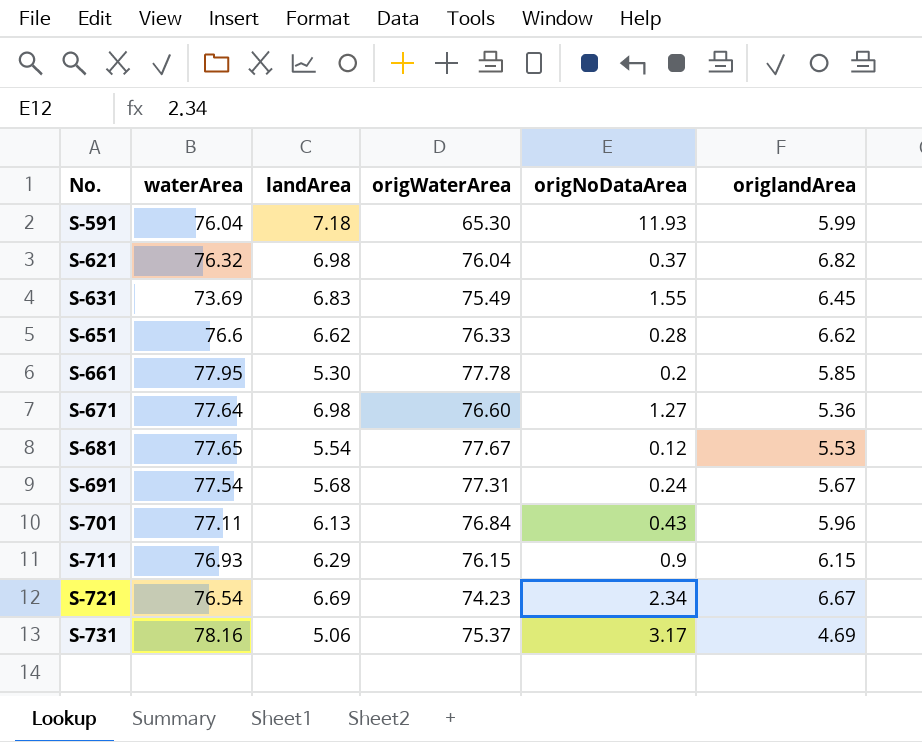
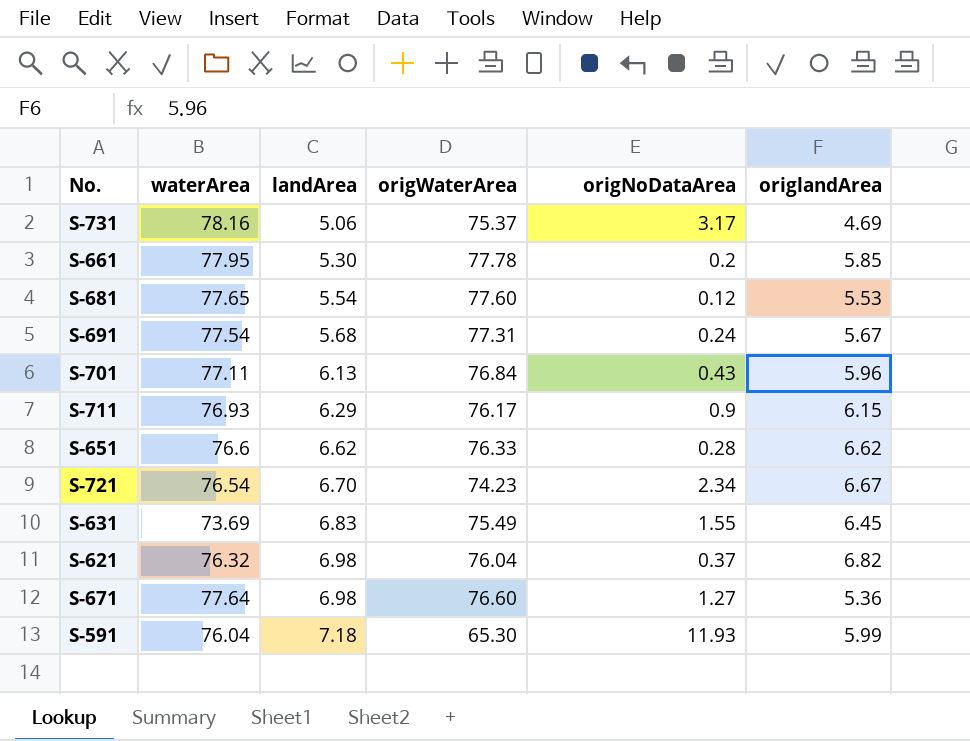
row order: No. ascending -> landArea ascending
S-681 | origWaterArea: 77.67 -> 77.60
S-711 | origWaterArea: 76.15 -> 76.17
S-721 | landArea: 6.69 -> 6.70

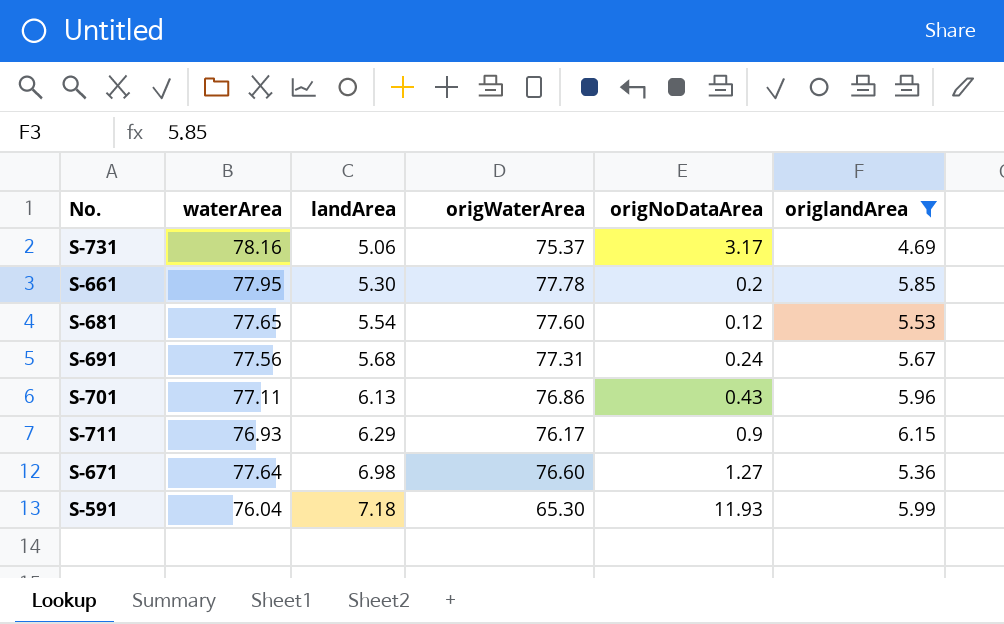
filter: none -> origlandArea <= 6.15
S-691 | waterArea: 77.54 -> 77.56
S-701 | origWaterArea: 76.84 -> 76.86

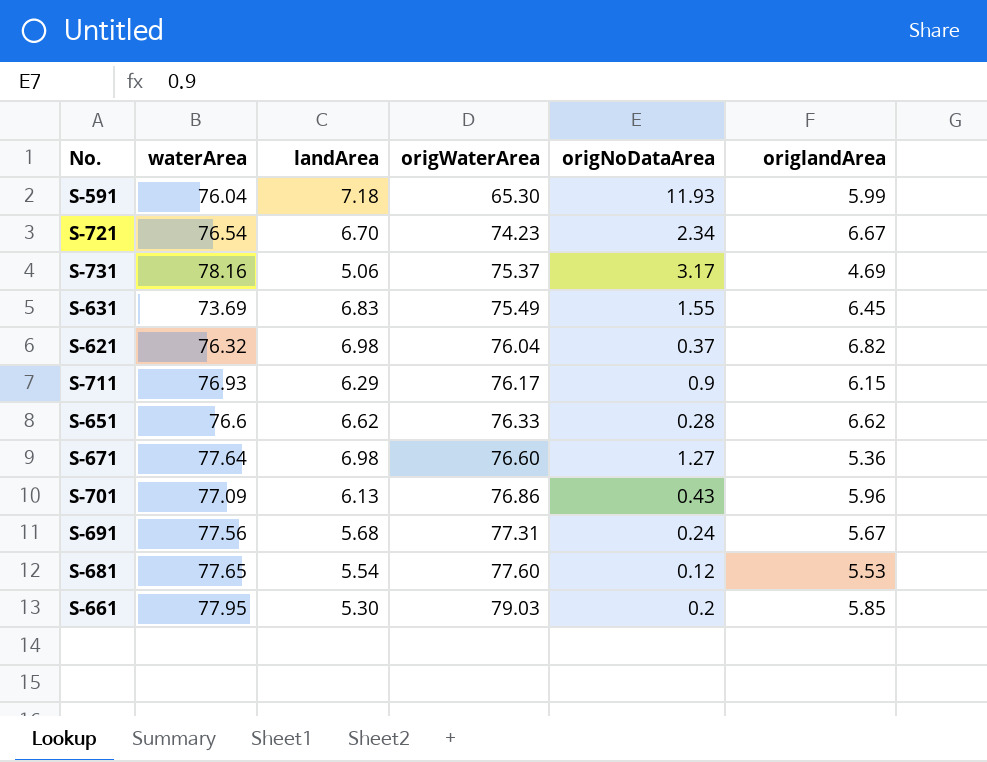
filter: origlandArea <= 6.15 -> none
row order: landArea ascending -> origWaterArea ascending
S-701 | waterArea: 77.11 -> 77.09
S-661 | origWaterArea: 77.78 -> 79.03

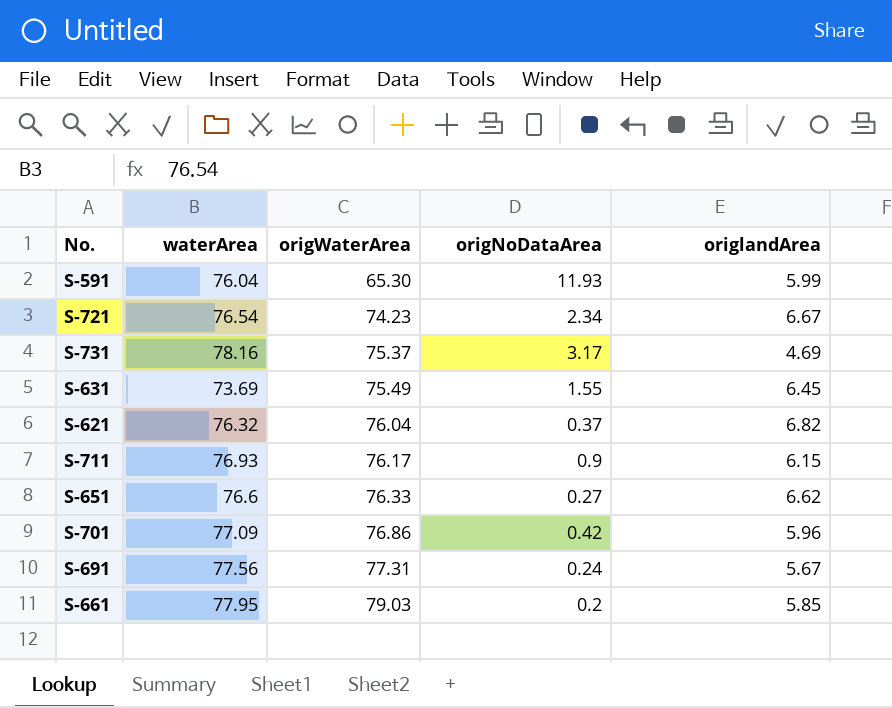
column landArea | position: 3 -> none
row S-671: 77.64 | 6.98 | 76.60 | 1.27 | 5.36 -> none
row S-681: 77.65 | 5.54 | 77.60 | 0.12 | 5.53 -> none
S-651 | origNoDataArea: 0.28 -> 0.27
S-701 | origNoDataArea: 0.43 -> 0.42

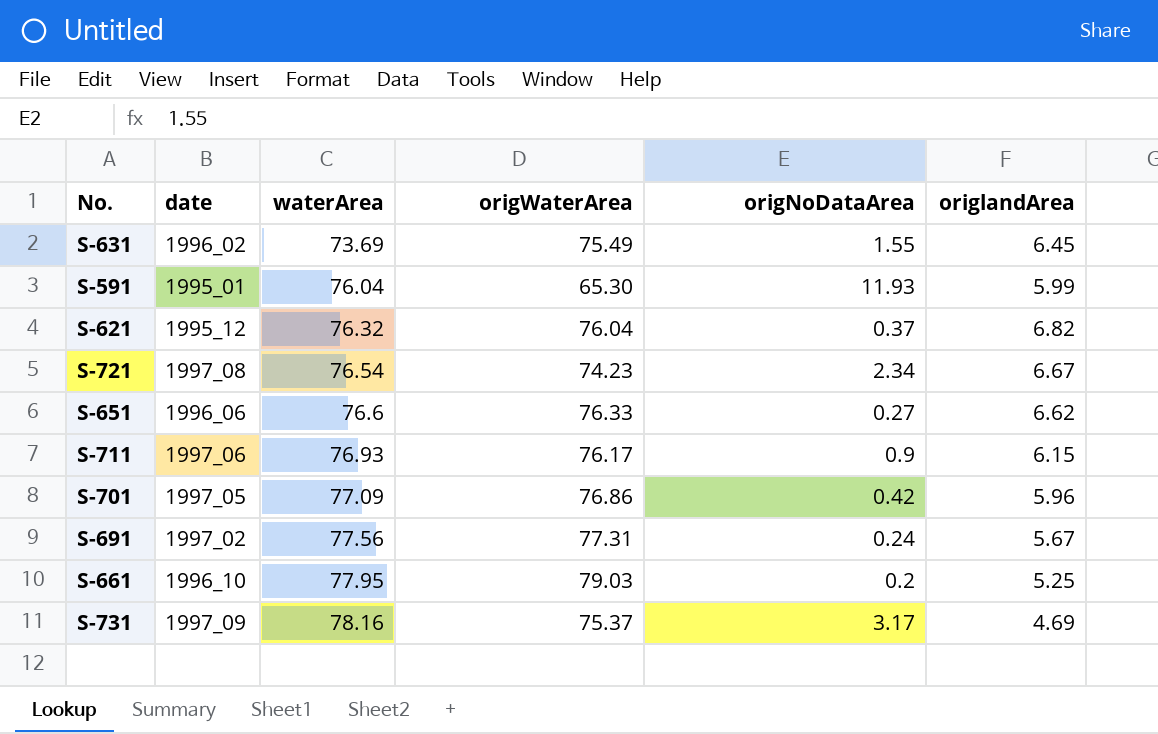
row order: origWaterArea ascending -> waterArea ascending
column date | position: none -> 2
S-661 | origlandArea: 5.85 -> 5.25

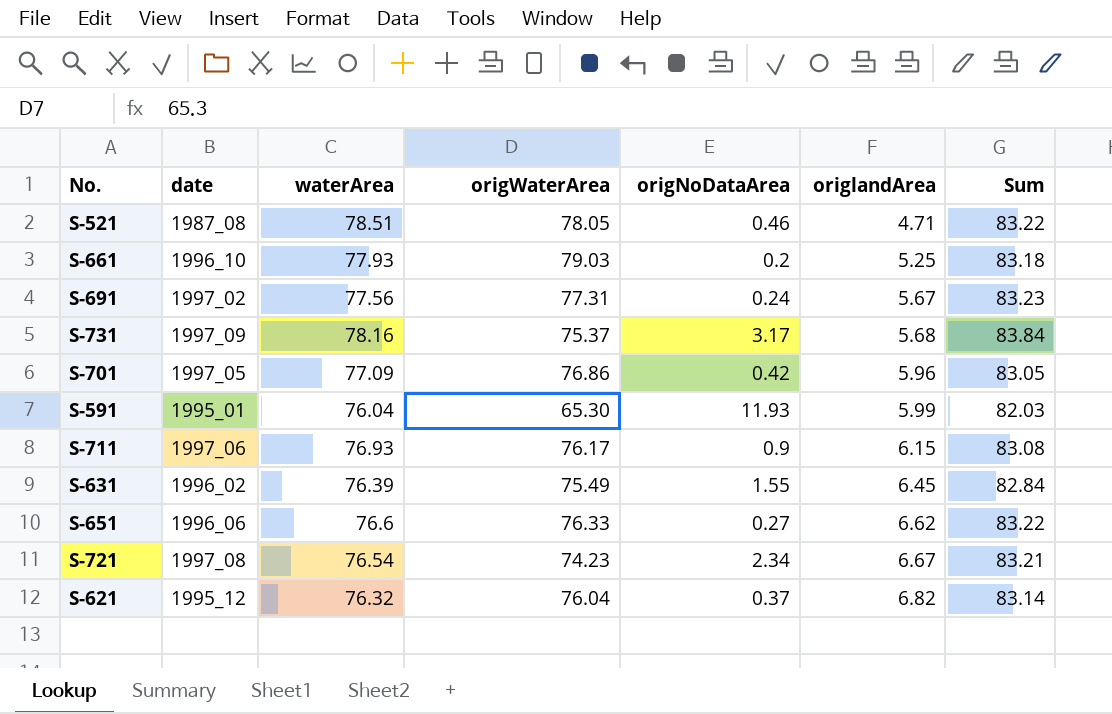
row order: waterArea ascending -> origlandArea ascending
column Sum | formula: none -> [waterArea] + [origlandArea]
row S-521: none -> 1987_08 | 78.51 | 78.05 | 0.46 | 4.71 | 83.22
S-661 | waterArea: 77.95 -> 77.93
S-731 | origlandArea: 4.69 -> 5.68
S-631 | waterArea: 73.69 -> 76.39

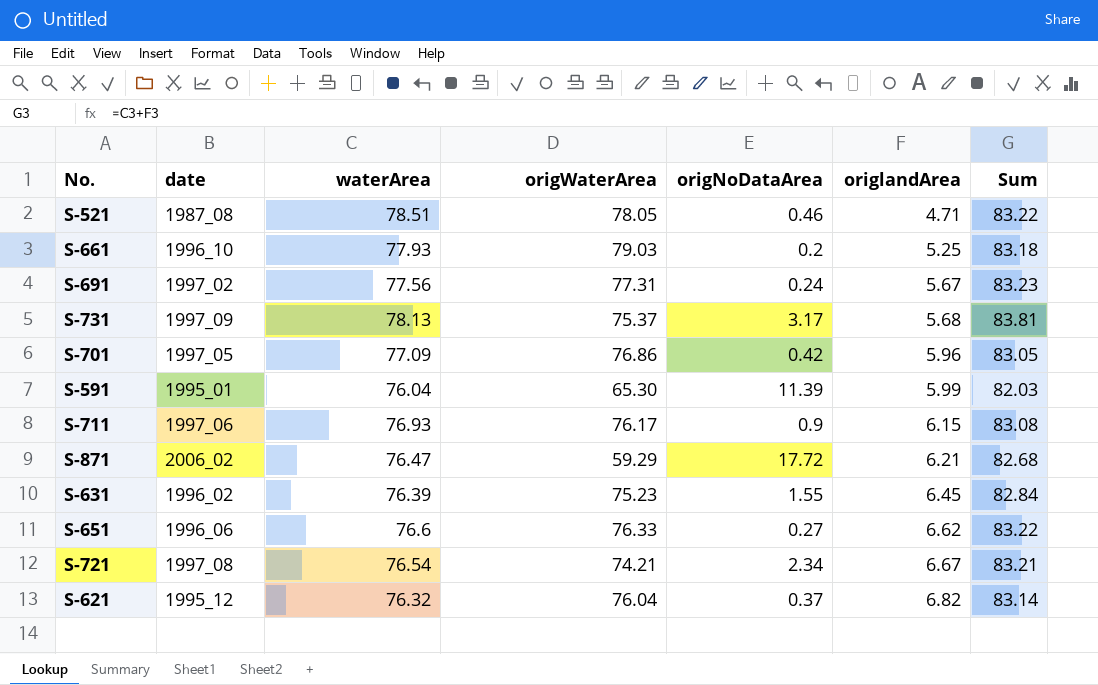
S-731 | waterArea: 78.16 -> 78.13
S-731 | Sum: 83.84 -> 83.81
S-591 | origNoDataArea: 11.93 -> 11.39
row S-871: none -> 2006_02 | 76.47 | 59.29 | 17.72 | 6.21 | 82.68
S-631 | origWaterArea: 75.49 -> 75.23
S-721 | origWaterArea: 74.23 -> 74.21

